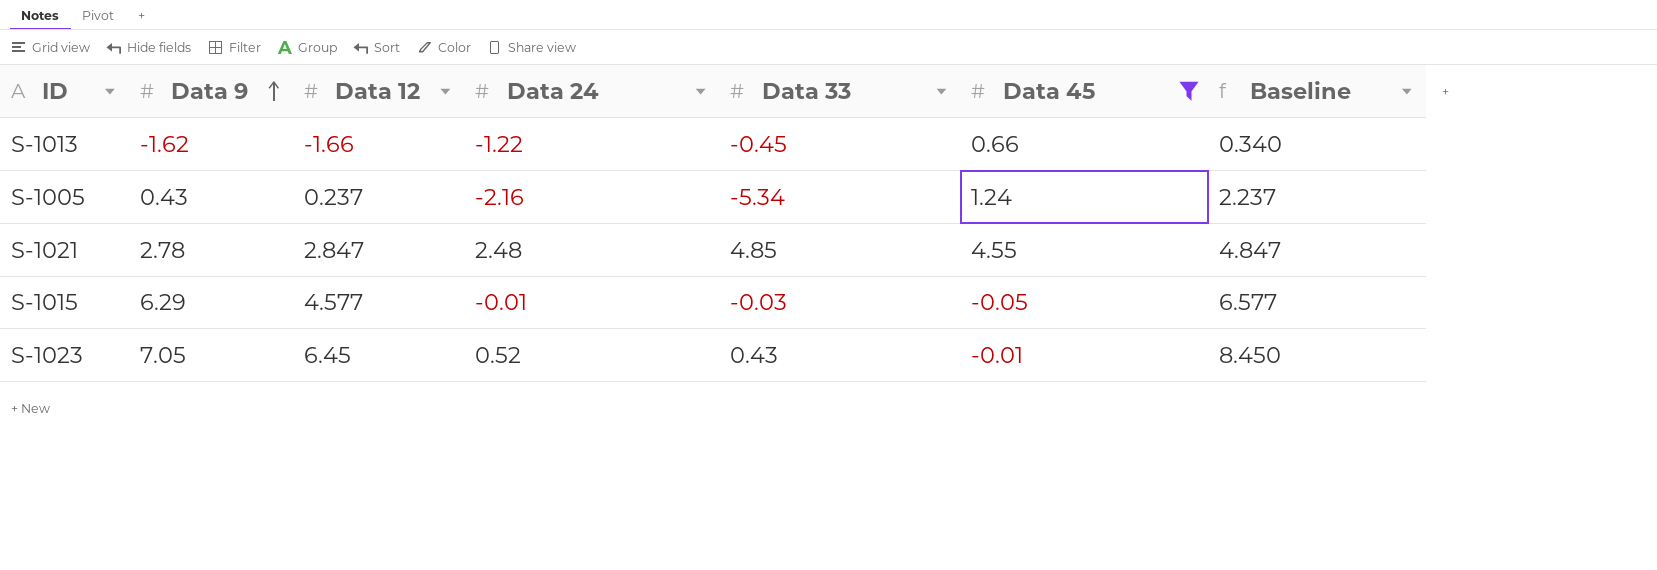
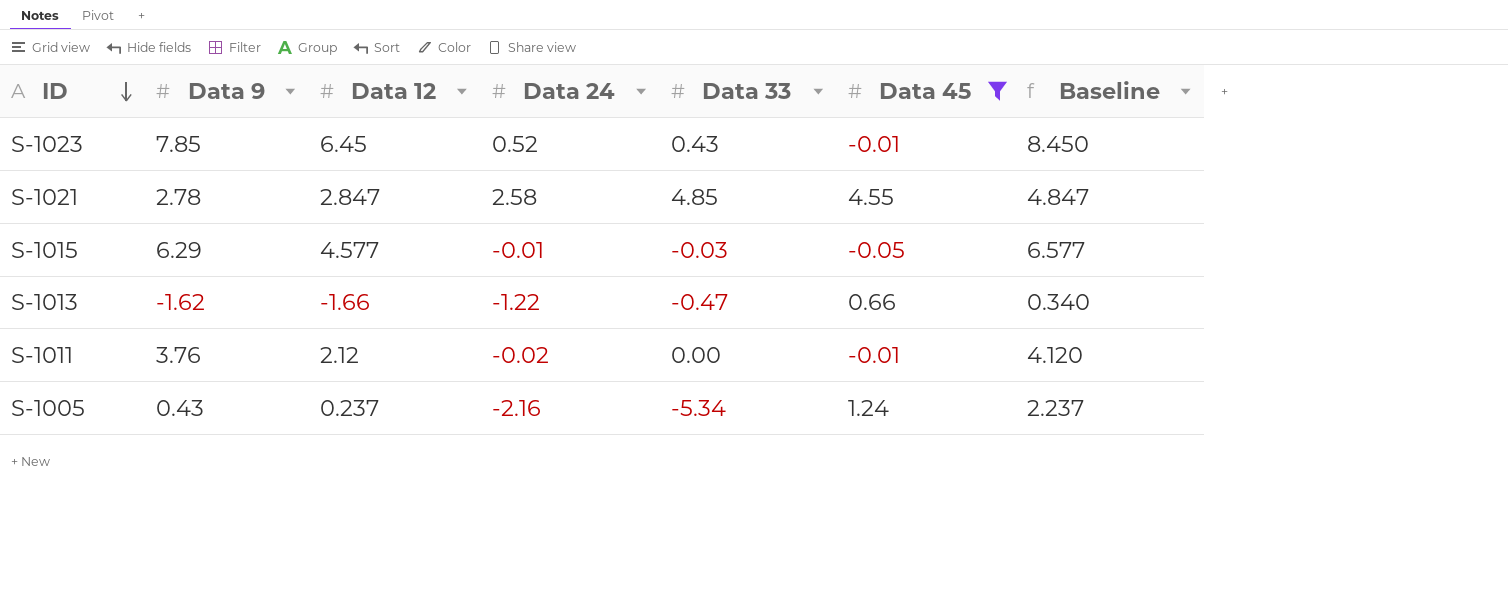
row order: Data 9 ascending -> ID descending
S-1023 | Data 9: 7.05 -> 7.85
S-1021 | Data 24: 2.48 -> 2.58
S-1013 | Data 33: -0.45 -> -0.47
row S-1011: none -> 3.76 | 2.12 | -0.02 | 0.00 | -0.01 | 4.120

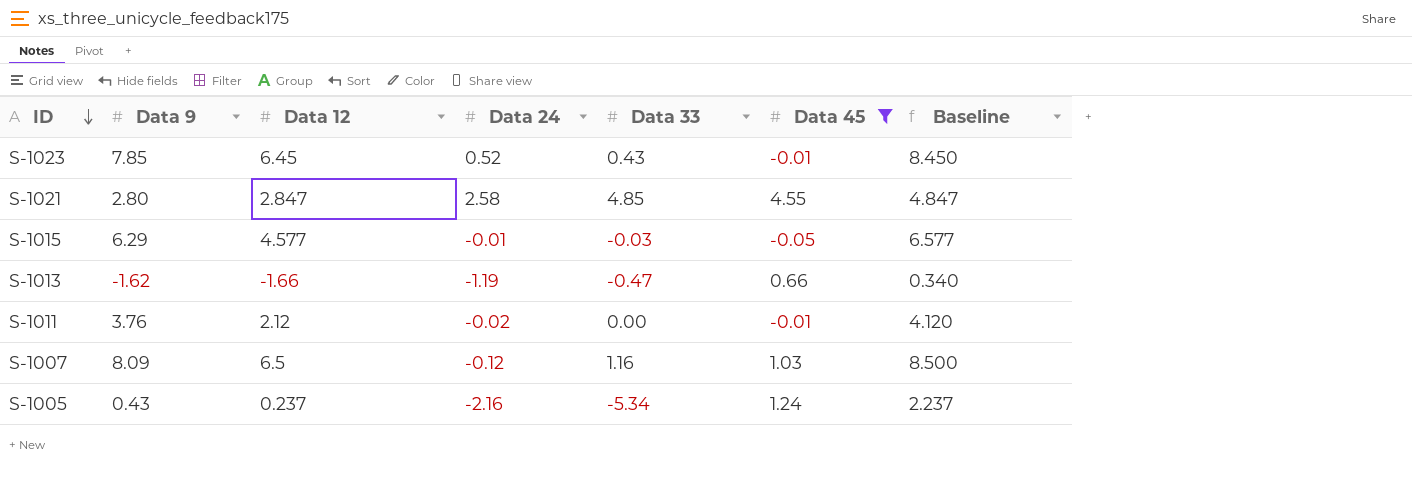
S-1021 | Data 9: 2.78 -> 2.80
S-1013 | Data 24: -1.22 -> -1.19
row S-1007: none -> 8.09 | 6.5 | -0.12 | 1.16 | 1.03 | 8.500

